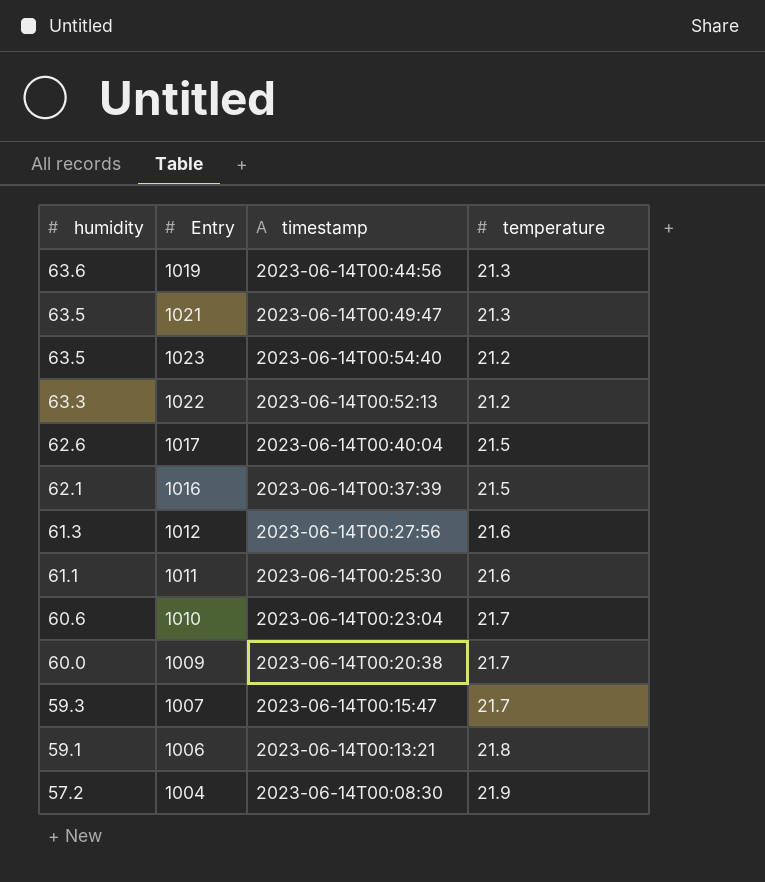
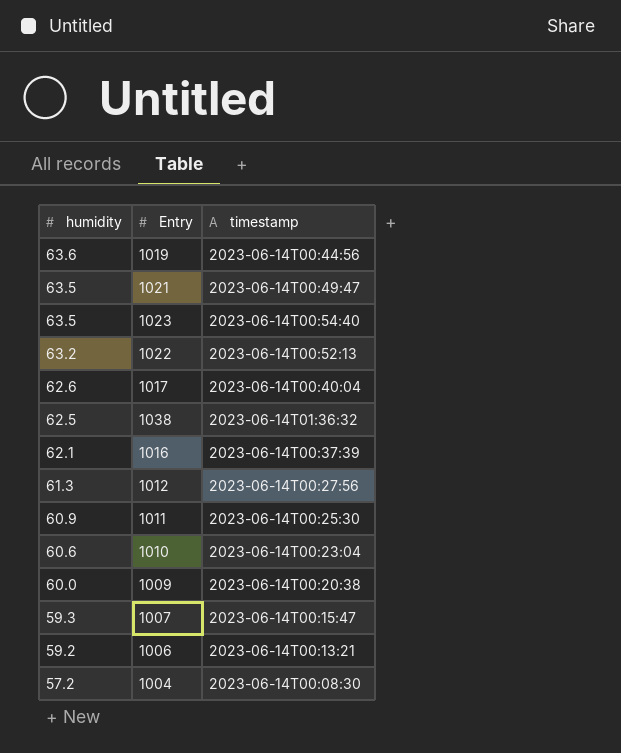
column temperature | position: 4 -> none
1022 | humidity: 63.3 -> 63.2
row 1038: none -> 62.5 | 2023-06-14T01:36:32
1011 | humidity: 61.1 -> 60.9
1006 | humidity: 59.1 -> 59.2

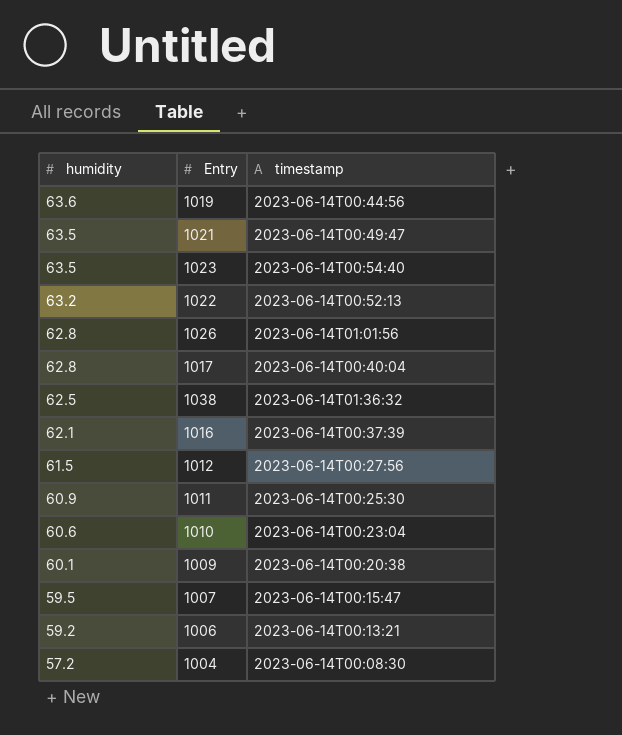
row 1026: none -> 62.8 | 2023-06-14T01:01:56
1017 | humidity: 62.6 -> 62.8
1012 | humidity: 61.3 -> 61.5
1009 | humidity: 60.0 -> 60.1
1007 | humidity: 59.3 -> 59.5

